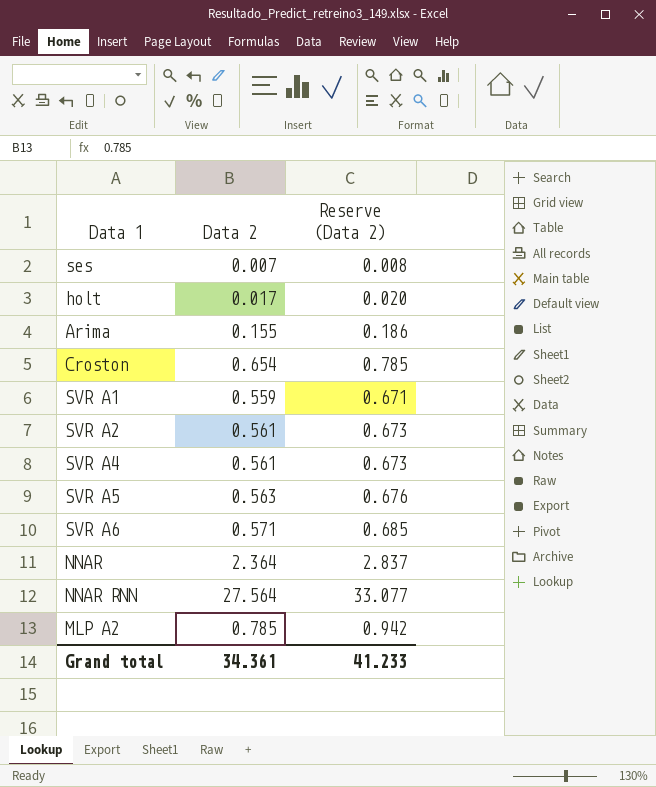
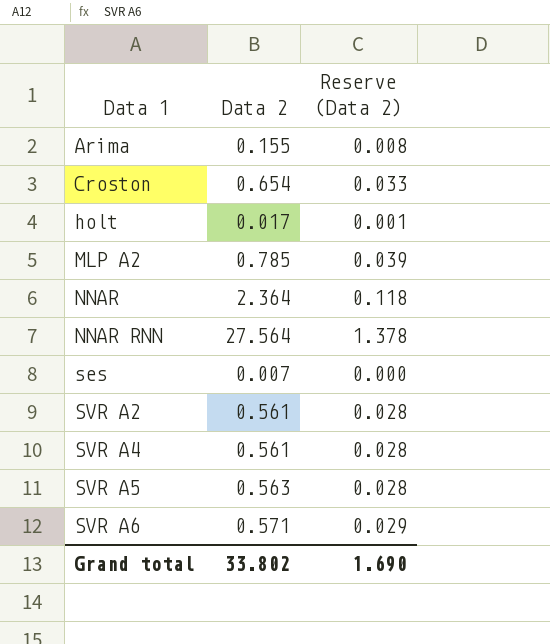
row order: none -> Data 1 ascending
column Reserve (Data 2) | formula: [Data 2] * 1.2 -> [Data 2] * 0.05
row SVR A1: 0.559 | 0.671 -> none
Grand total | Data 2: 34.361 -> 33.802
Grand total | Reserve (Data 2): 41.233 -> 1.690

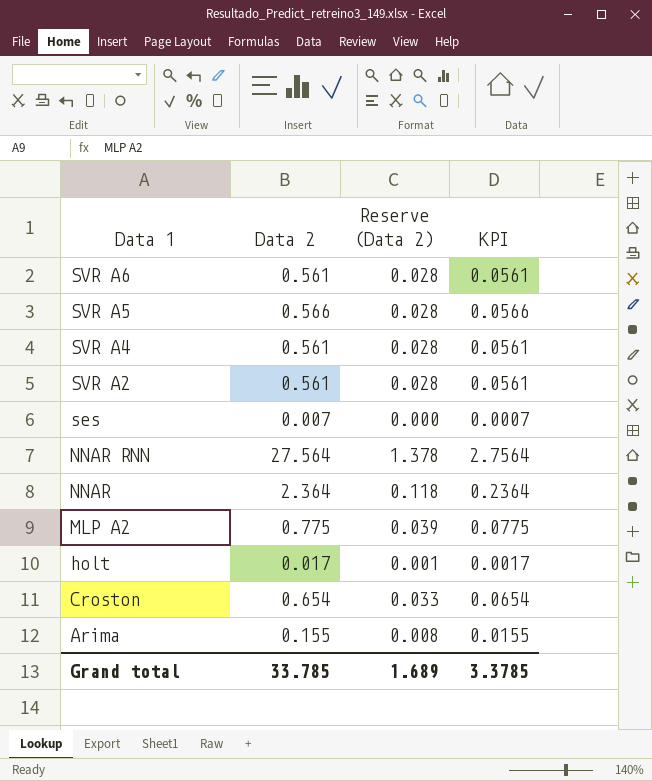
row order: Data 1 ascending -> Data 1 descending
column KPI | formula: none -> [Data 2] * 0.1
SVR A6 | Data 2: 0.571 -> 0.561
SVR A6 | Reserve (Data 2): 0.029 -> 0.028
SVR A5 | Data 2: 0.563 -> 0.566
MLP A2 | Data 2: 0.785 -> 0.775
Grand total | Data 2: 33.802 -> 33.785
Grand total | Reserve (Data 2): 1.690 -> 1.689

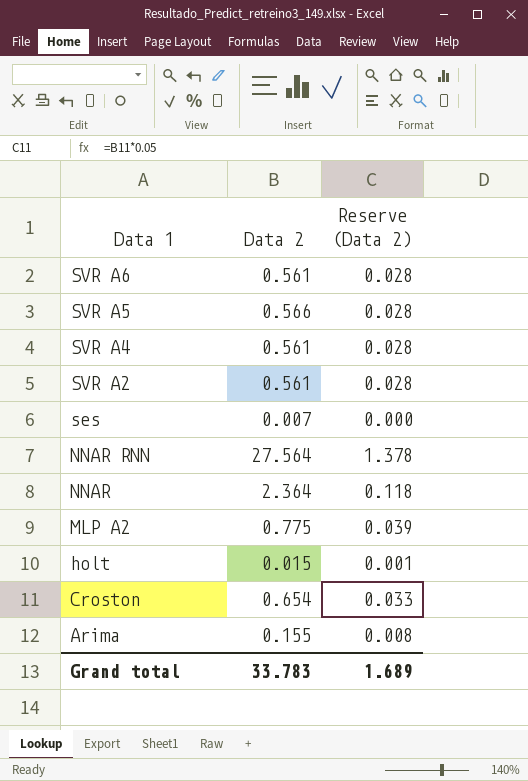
column KPI | formula: [Data 2] * 0.1 -> none
holt | Data 2: 0.017 -> 0.015
Grand total | Data 2: 33.785 -> 33.783

